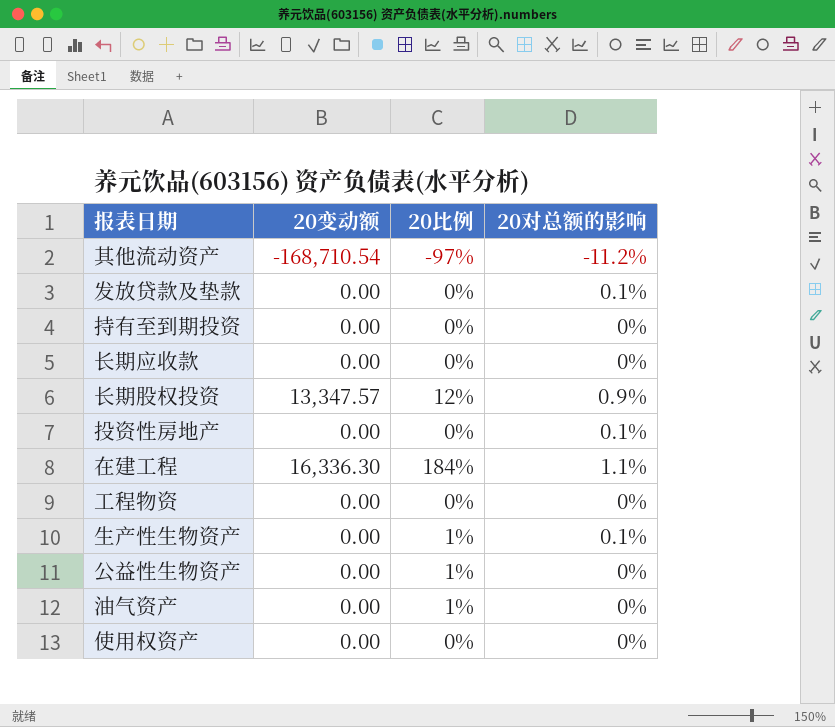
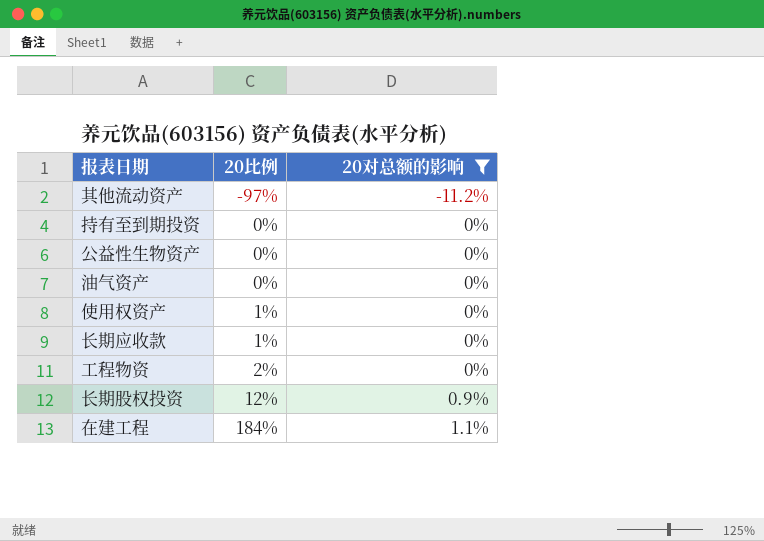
filter: none -> 20对总额的影响 != 0.1%
row order: none -> 20比例 ascending
column 20变动额 | position: 2 -> none
公益性生物资产 | 20比例: 1% -> 0%
油气资产 | 20比例: 1% -> 0%
使用权资产 | 20比例: 0% -> 1%
长期应收款 | 20比例: 0% -> 1%
工程物资 | 20比例: 0% -> 2%

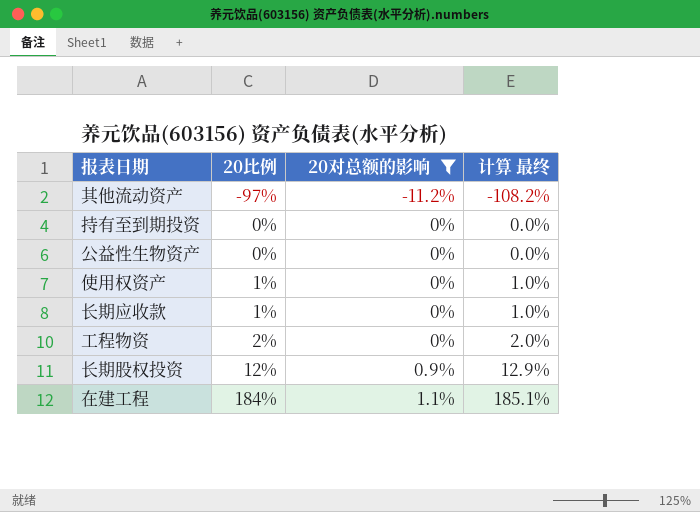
column 计算 最终 | formula: none -> [20比例] + [20对总额的影响]
row 油气资产: 0% | 0% -> none

